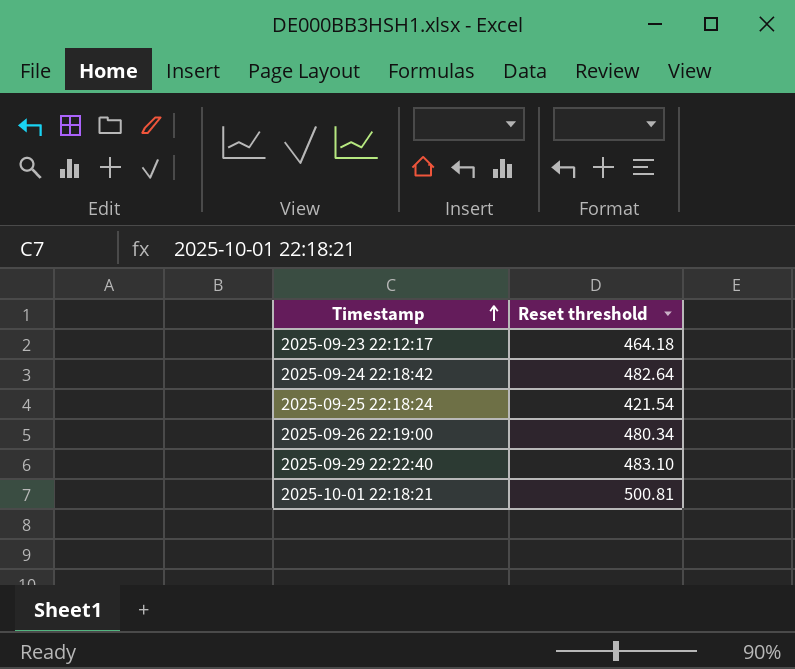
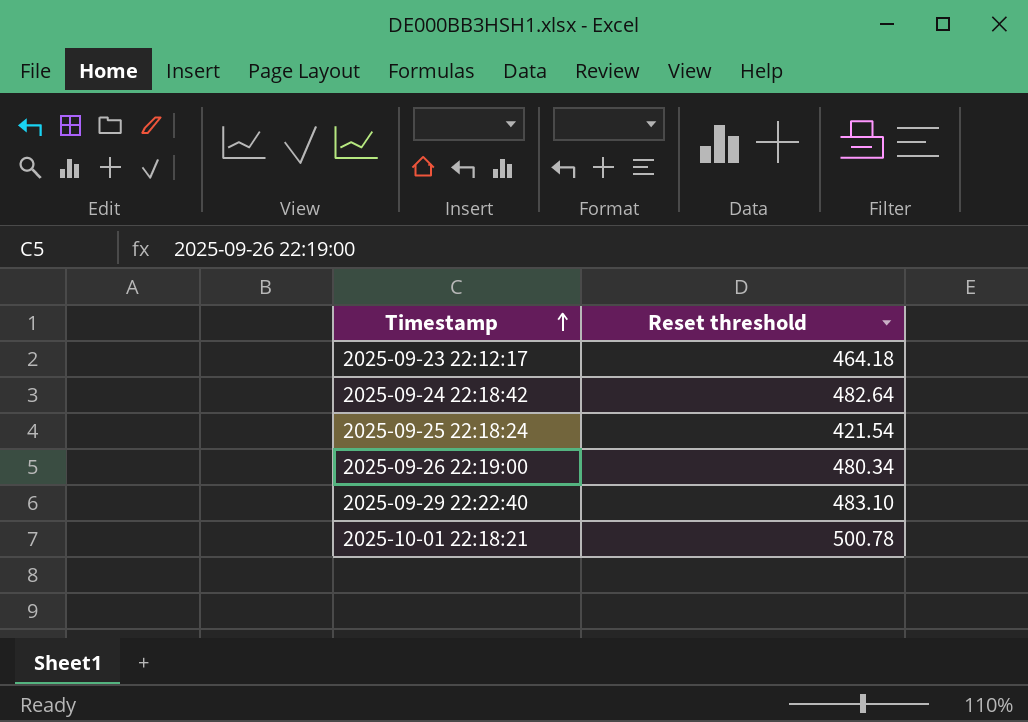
2025-10-01 22:18:21 | Reset threshold: 500.81 -> 500.78

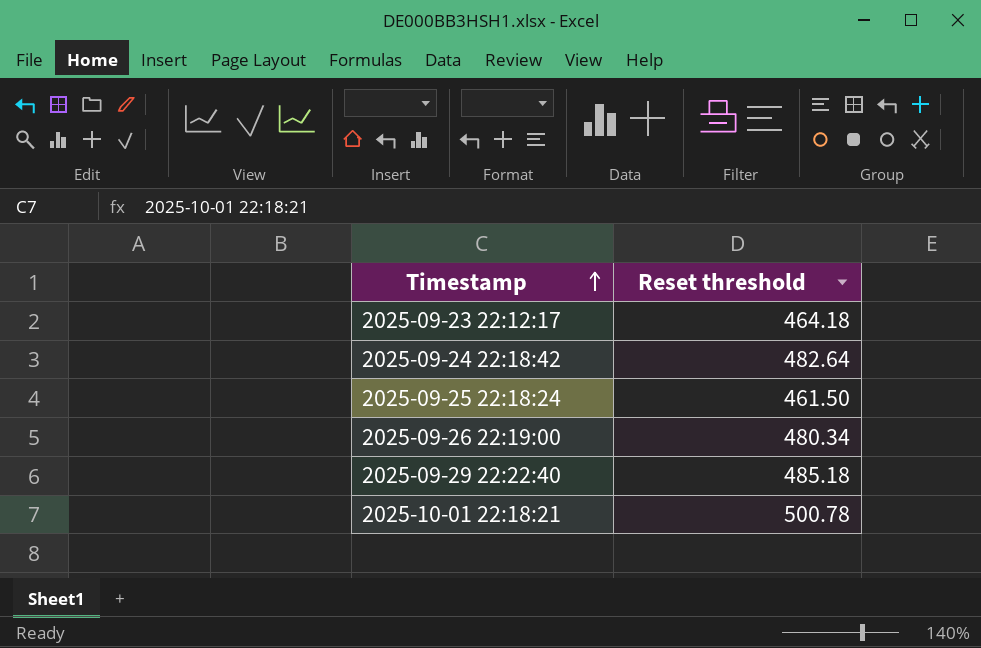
2025-09-25 22:18:24 | Reset threshold: 421.54 -> 461.50
2025-09-29 22:22:40 | Reset threshold: 483.10 -> 485.18

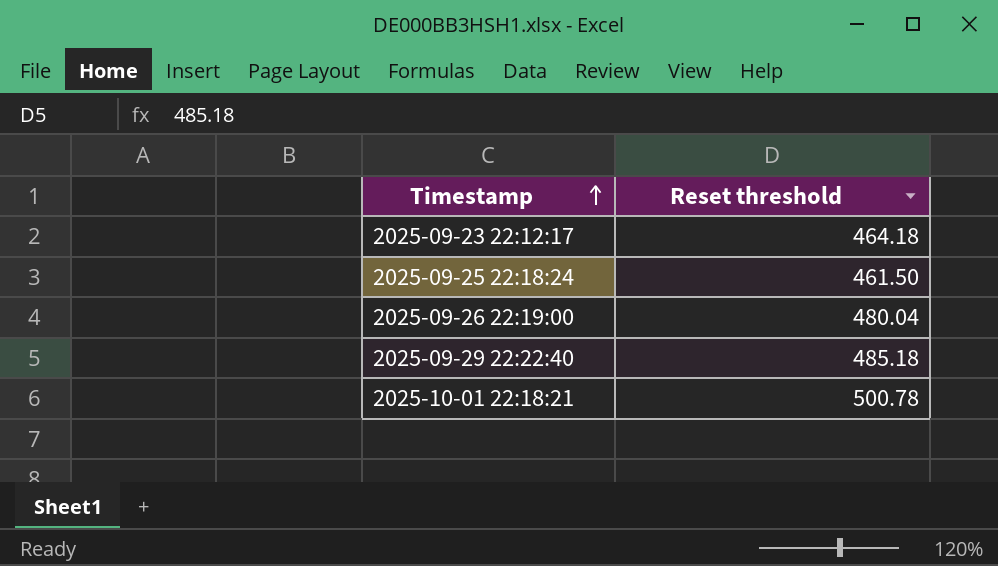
row 2025-09-24 22:18:42: 482.64 -> none
2025-09-26 22:19:00 | Reset threshold: 480.34 -> 480.04

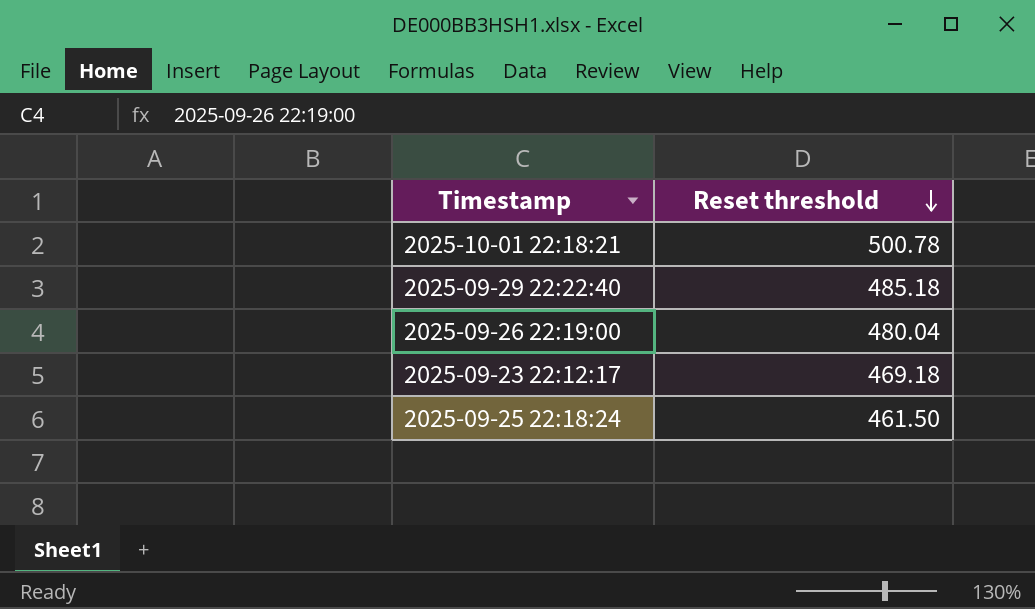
row order: Timestamp ascending -> Reset threshold descending
2025-09-23 22:12:17 | Reset threshold: 464.18 -> 469.18

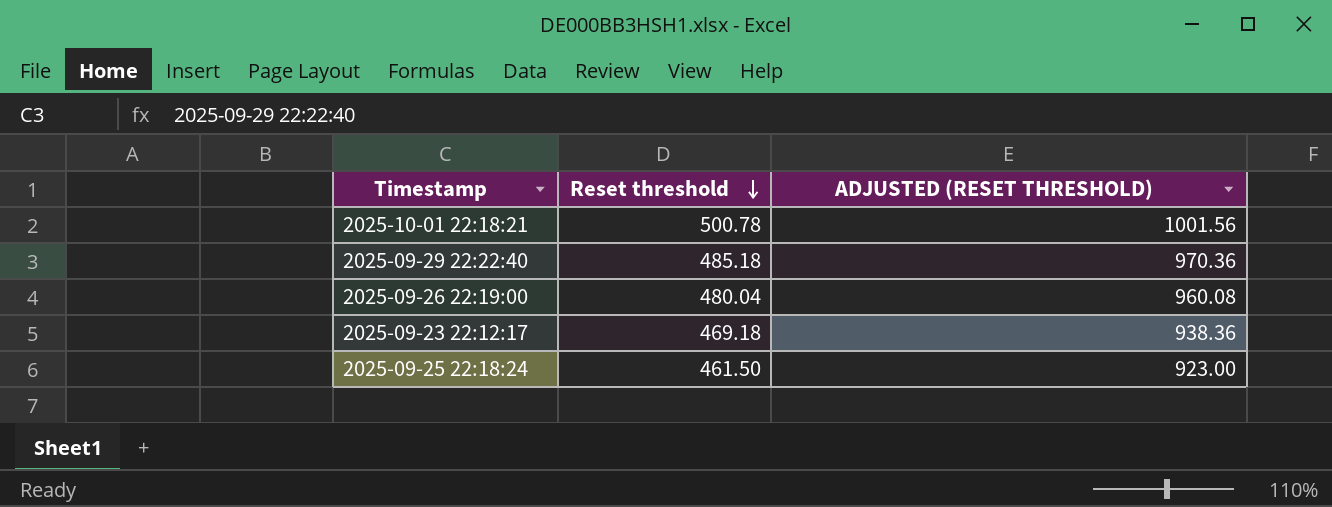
column ADJUSTED (RESET THRESHOLD) | formula: none -> [Reset threshold] * 2

